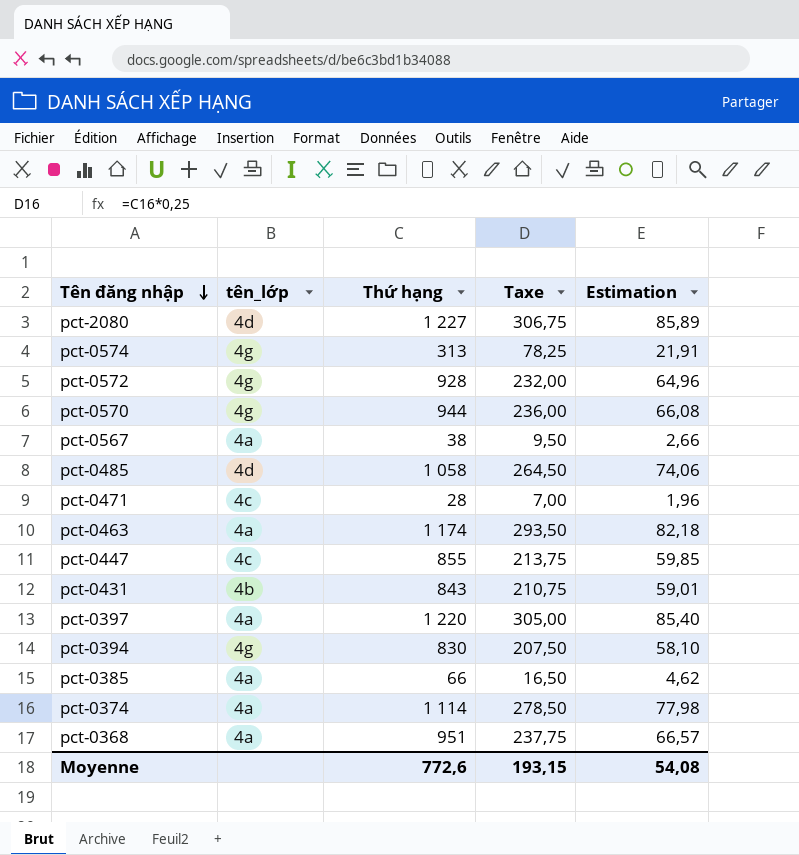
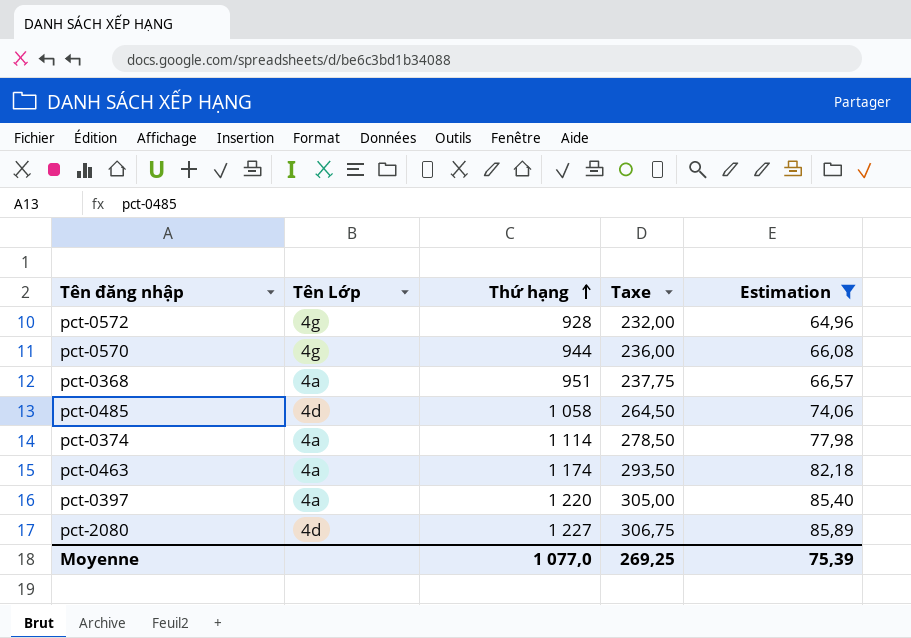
filter: none -> Estimation >= 64,96
row order: Tên đăng nhập descending -> Thứ hạng ascending
column name: tên_lớp -> Tên Lớp
Moyenne | Thứ hạng: 772,6 -> 1 077,0
Moyenne | Taxe: 193,15 -> 269,25
Moyenne | Estimation: 54,08 -> 75,39

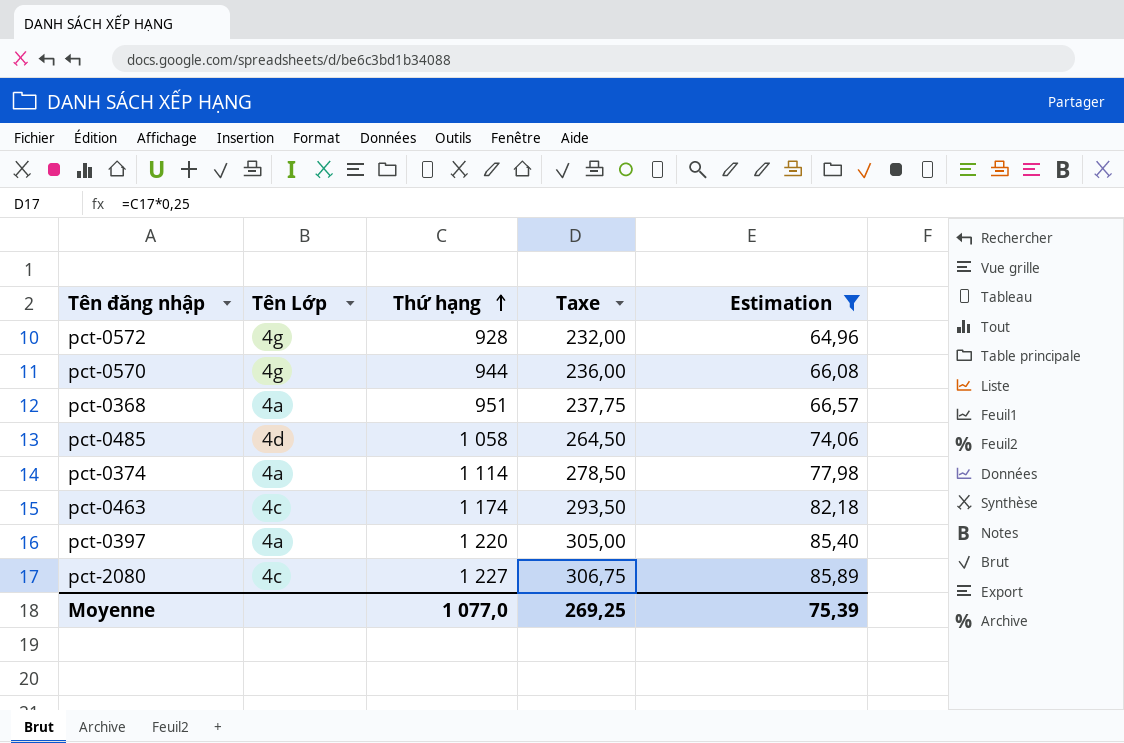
pct-0463 | Tên Lớp: 4a -> 4c
pct-2080 | Tên Lớp: 4d -> 4c

